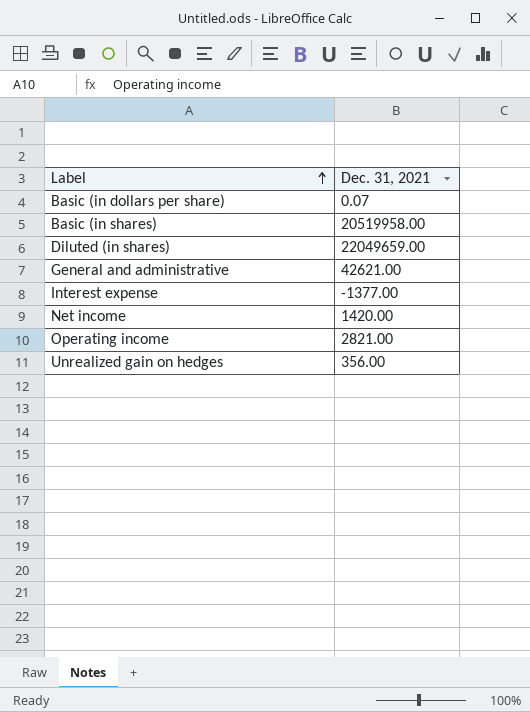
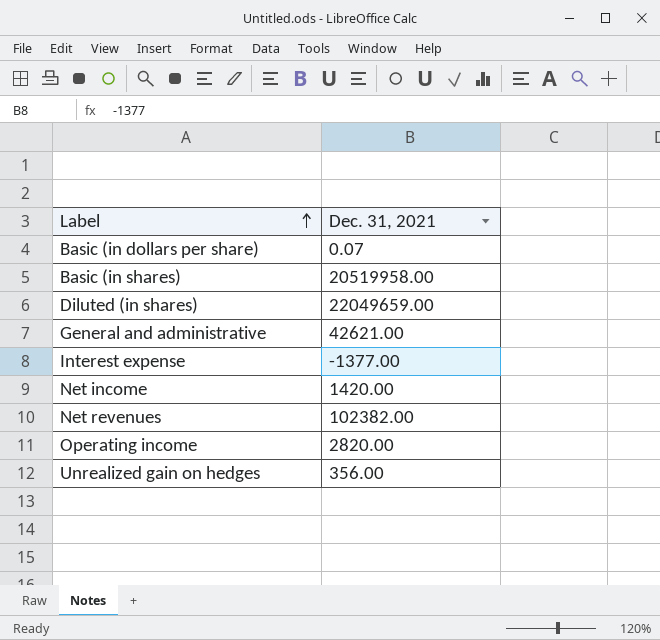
row Net revenues: none -> 102382.00
Operating income | Dec. 31, 2021: 2821.00 -> 2820.00

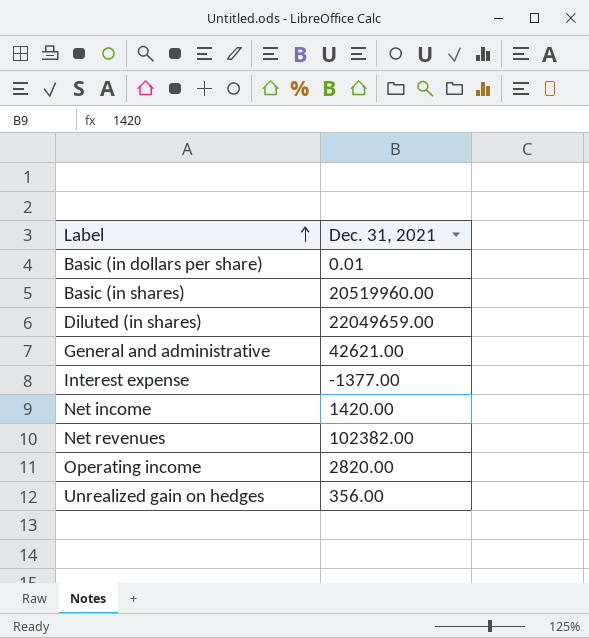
Basic (in dollars per share) | Dec. 31, 2021: 0.07 -> 0.01
Basic (in shares) | Dec. 31, 2021: 20519958.00 -> 20519960.00

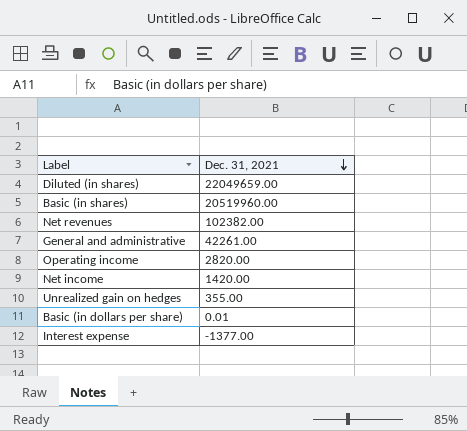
row order: Label ascending -> Dec. 31, 2021 descending
General and administrative | Dec. 31, 2021: 42621.00 -> 42261.00
Unrealized gain on hedges | Dec. 31, 2021: 356.00 -> 355.00

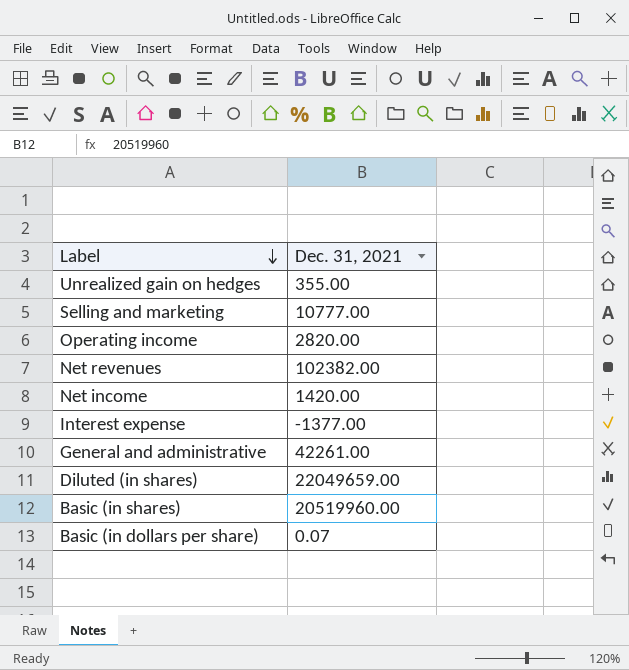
row order: Dec. 31, 2021 descending -> Label descending
row Selling and marketing: none -> 10777.00
Basic (in dollars per share) | Dec. 31, 2021: 0.01 -> 0.07

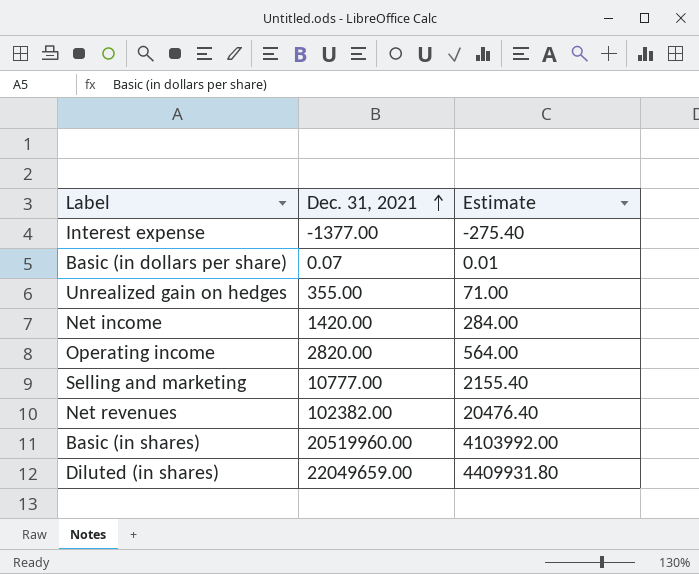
row order: Label descending -> Dec. 31, 2021 ascending
column Estimate | formula: none -> [Dec. 31, 2021] * 0.2
row General and administrative: 42261.00 -> none

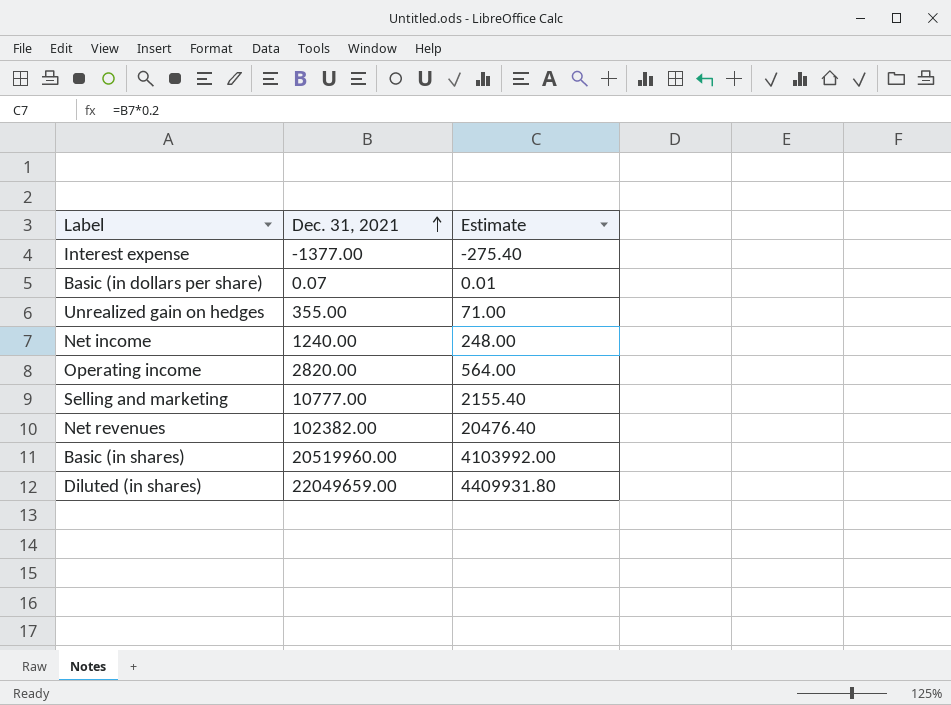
Net income | Dec. 31, 2021: 1420.00 -> 1240.00
Net income | Estimate: 284.00 -> 248.00

